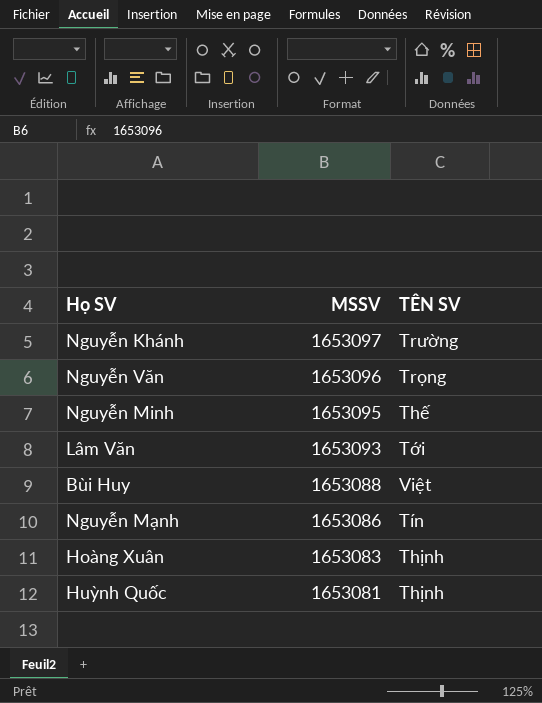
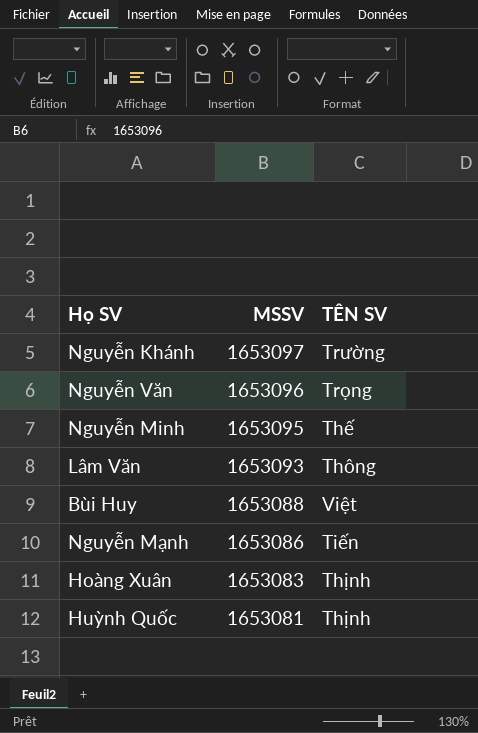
Lâm Văn | TÊN SV: Tới -> Thông
Nguyễn Mạnh | TÊN SV: Tín -> Tiến

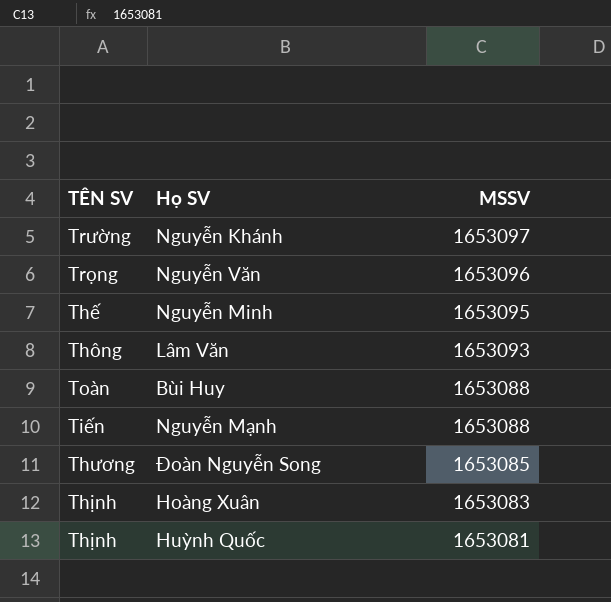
column TÊN SV | position: 3 -> 1
Bùi Huy | TÊN SV: Việt -> Toàn
Nguyễn Mạnh | MSSV: 1653086 -> 1653088
row Đoàn Nguyễn Song: none -> Thương | 1653085

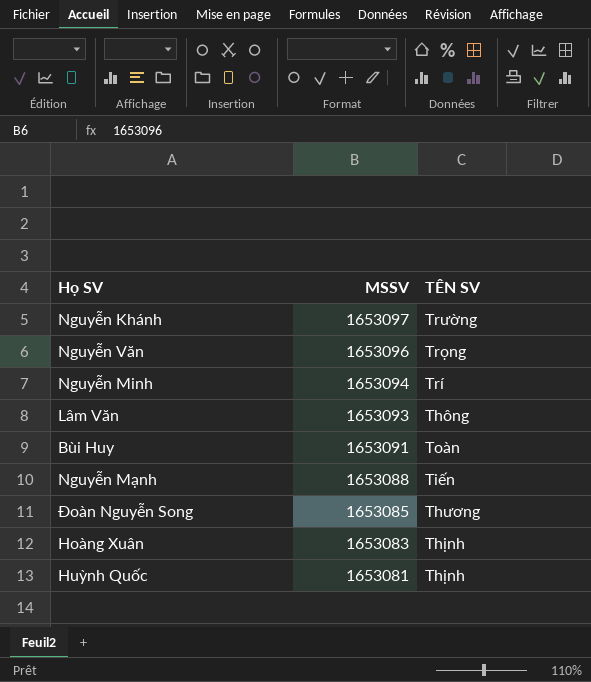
column TÊN SV | position: 1 -> 3
Nguyễn Minh | MSSV: 1653095 -> 1653094
Nguyễn Minh | TÊN SV: Thế -> Trí
Bùi Huy | MSSV: 1653088 -> 1653091

